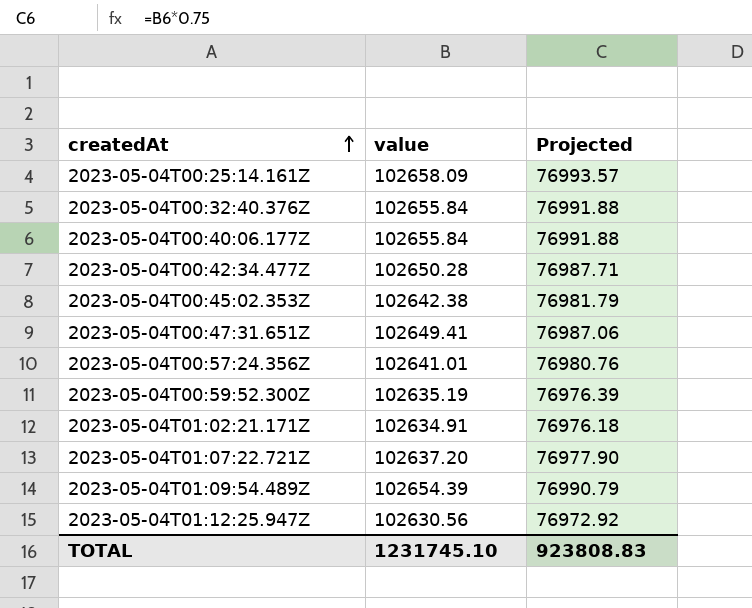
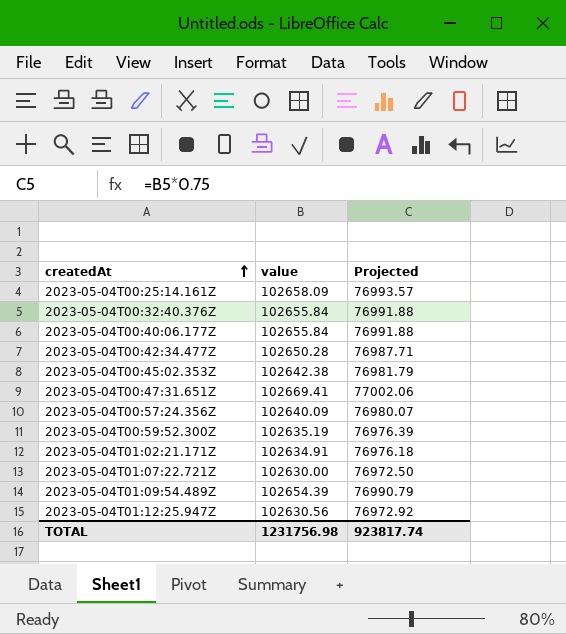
2023-05-04T00:47:31.651Z | value: 102649.41 -> 102669.41
2023-05-04T00:47:31.651Z | Projected: 76987.06 -> 77002.06
2023-05-04T00:57:24.356Z | value: 102641.01 -> 102640.09
2023-05-04T00:57:24.356Z | Projected: 76980.76 -> 76980.07
2023-05-04T01:07:22.721Z | value: 102637.20 -> 102630.00
2023-05-04T01:07:22.721Z | Projected: 76977.90 -> 76972.50
TOTAL | value: 1231745.10 -> 1231756.98
TOTAL | Projected: 923808.83 -> 923817.74

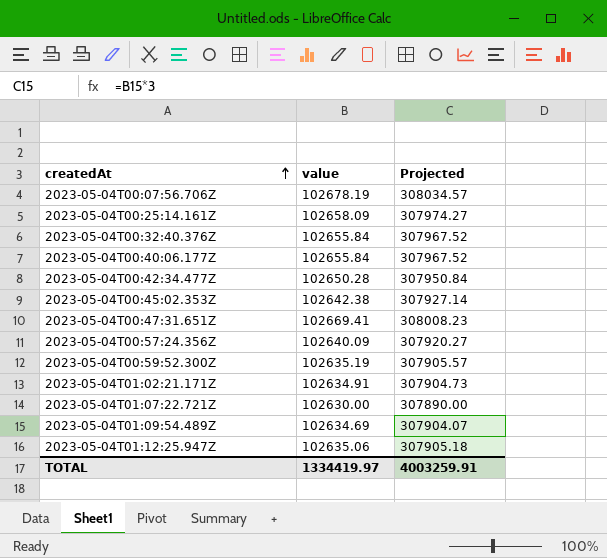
column Projected | formula: [value] * 0.75 -> [value] * 3
row 2023-05-04T00:07:56.706Z: none -> 102678.19 | 308034.57
2023-05-04T01:09:54.489Z | value: 102654.39 -> 102634.69
2023-05-04T01:12:25.947Z | value: 102630.56 -> 102635.06
TOTAL | value: 1231756.98 -> 1334419.97
TOTAL | Projected: 923817.74 -> 4003259.91

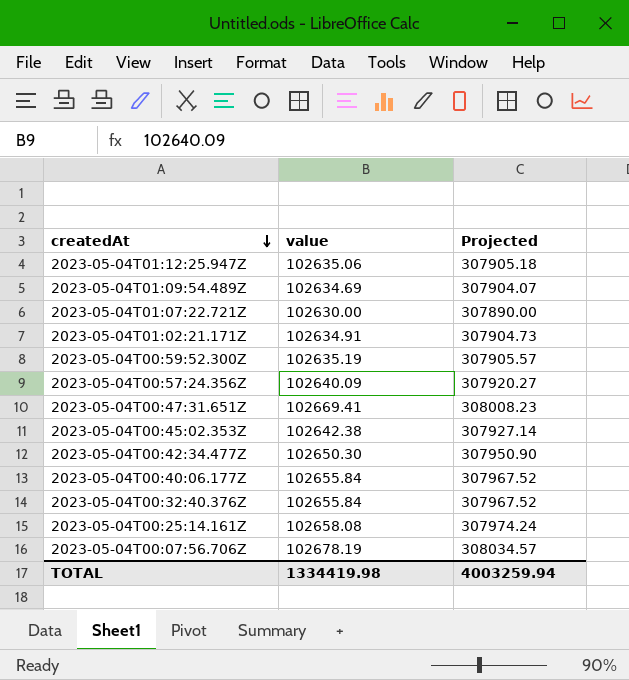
row order: createdAt ascending -> createdAt descending
2023-05-04T00:42:34.477Z | value: 102650.28 -> 102650.30
2023-05-04T00:42:34.477Z | Projected: 307950.84 -> 307950.90
2023-05-04T00:25:14.161Z | value: 102658.09 -> 102658.08
2023-05-04T00:25:14.161Z | Projected: 307974.27 -> 307974.24
TOTAL | value: 1334419.97 -> 1334419.98
TOTAL | Projected: 4003259.91 -> 4003259.94

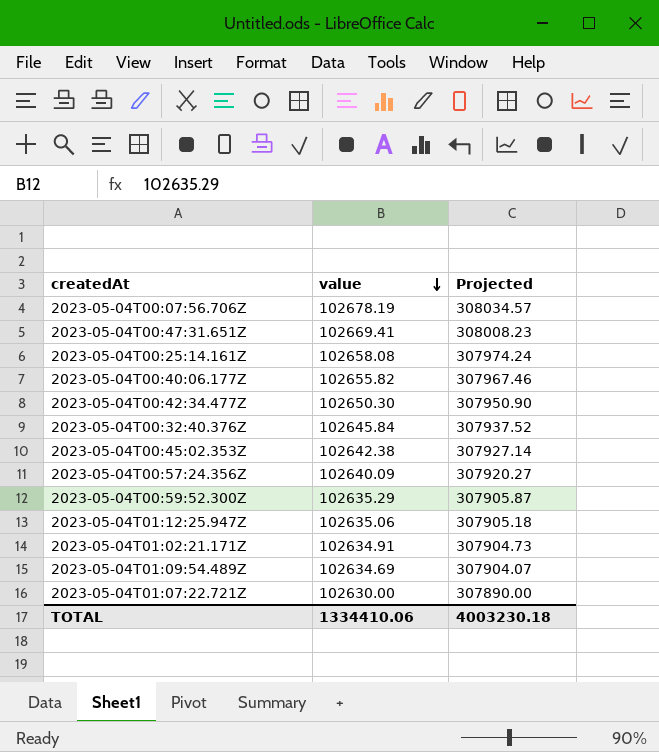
row order: createdAt descending -> value descending
2023-05-04T00:40:06.177Z | value: 102655.84 -> 102655.82
2023-05-04T00:40:06.177Z | Projected: 307967.52 -> 307967.46
2023-05-04T00:32:40.376Z | value: 102655.84 -> 102645.84
2023-05-04T00:32:40.376Z | Projected: 307967.52 -> 307937.52
2023-05-04T00:59:52.300Z | value: 102635.19 -> 102635.29
2023-05-04T00:59:52.300Z | Projected: 307905.57 -> 307905.87
TOTAL | value: 1334419.98 -> 1334410.06
TOTAL | Projected: 4003259.94 -> 4003230.18

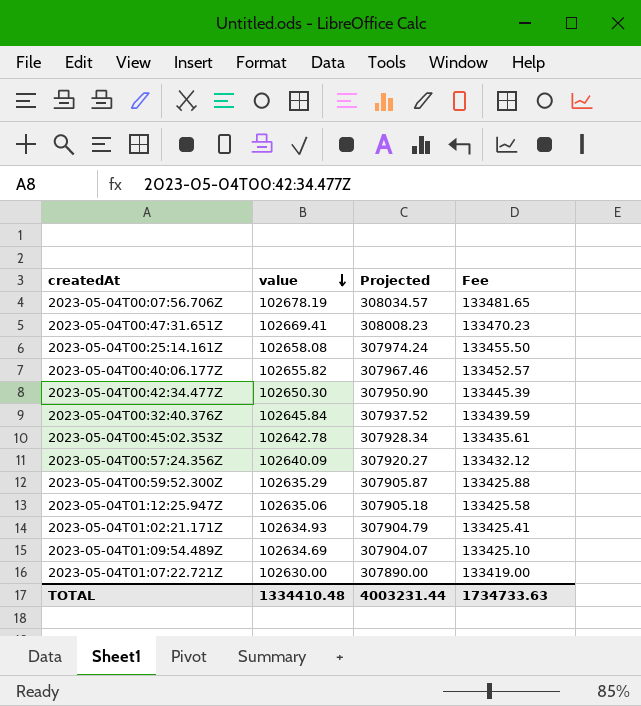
column Fee | formula: none -> [value] * 1.3
2023-05-04T00:45:02.353Z | value: 102642.38 -> 102642.78
2023-05-04T00:45:02.353Z | Projected: 307927.14 -> 307928.34
2023-05-04T01:02:21.171Z | value: 102634.91 -> 102634.93
2023-05-04T01:02:21.171Z | Projected: 307904.73 -> 307904.79
TOTAL | value: 1334410.06 -> 1334410.48
TOTAL | Projected: 4003230.18 -> 4003231.44

